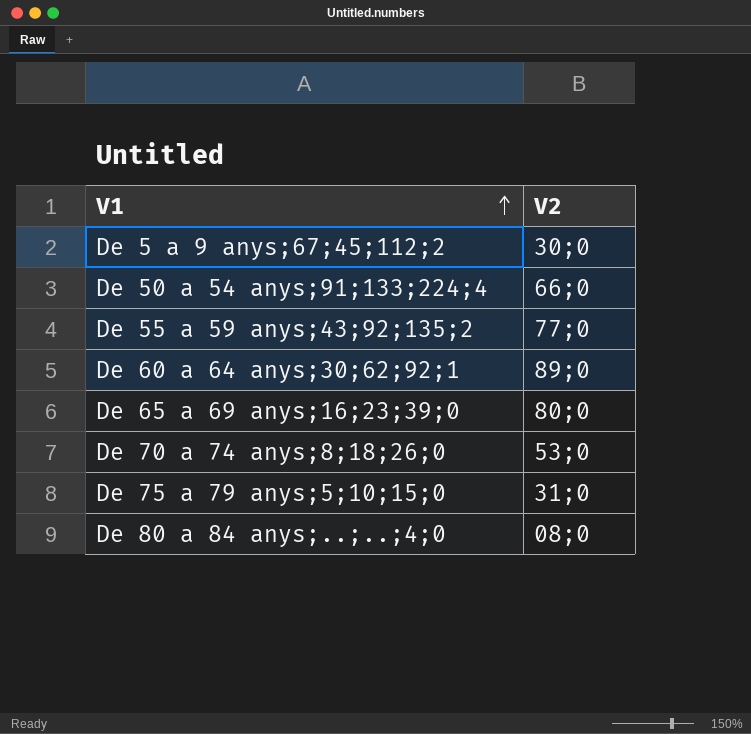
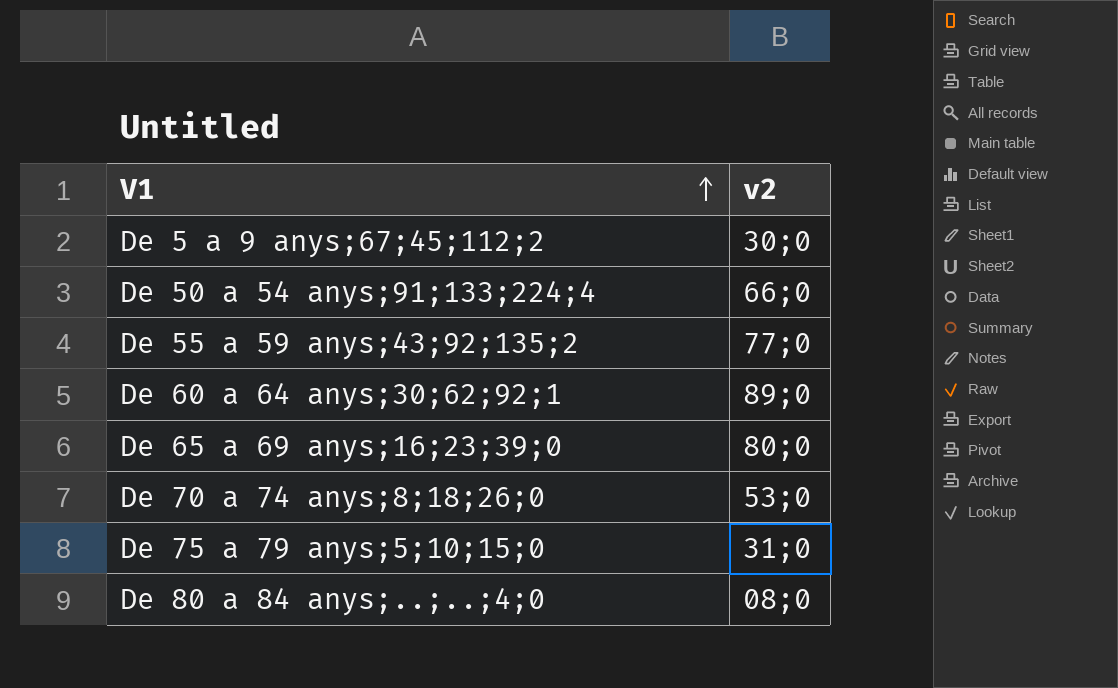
column name: V2 -> v2

